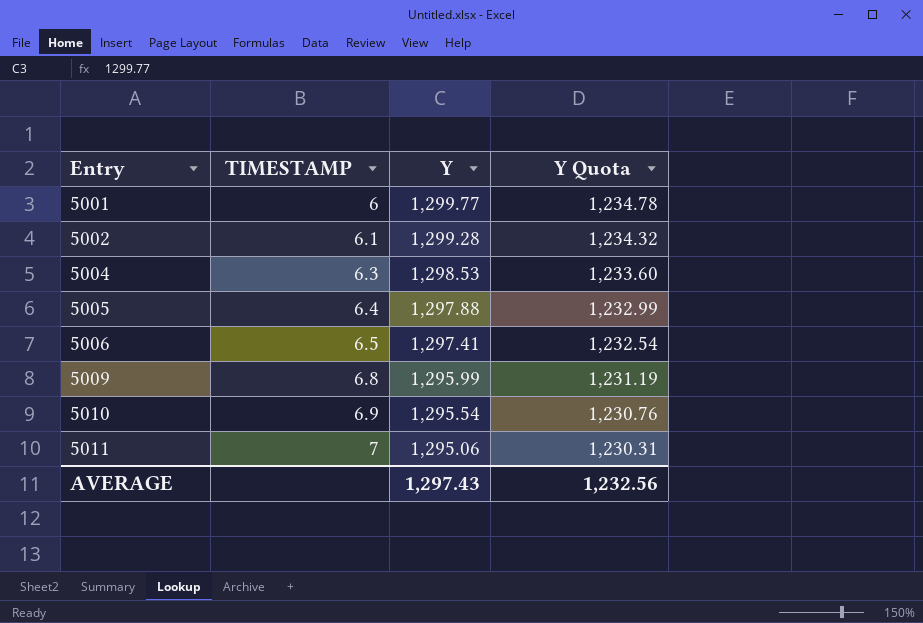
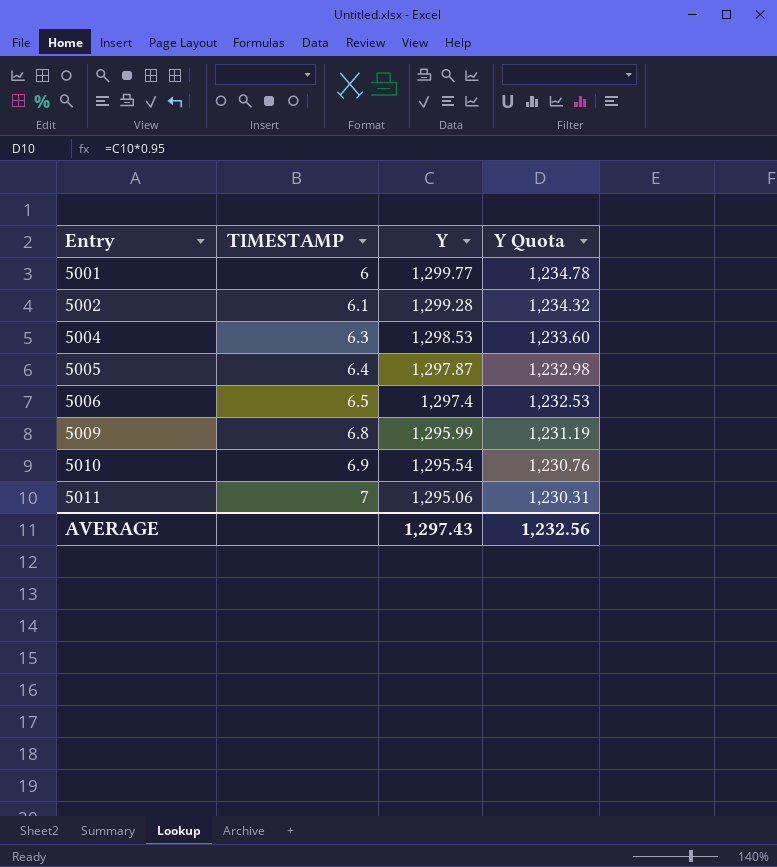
5005 | Y: 1,297.88 -> 1,297.87
5005 | Y Quota: 1,232.99 -> 1,232.98
5006 | Y: 1,297.41 -> 1,297.4
5006 | Y Quota: 1,232.54 -> 1,232.53

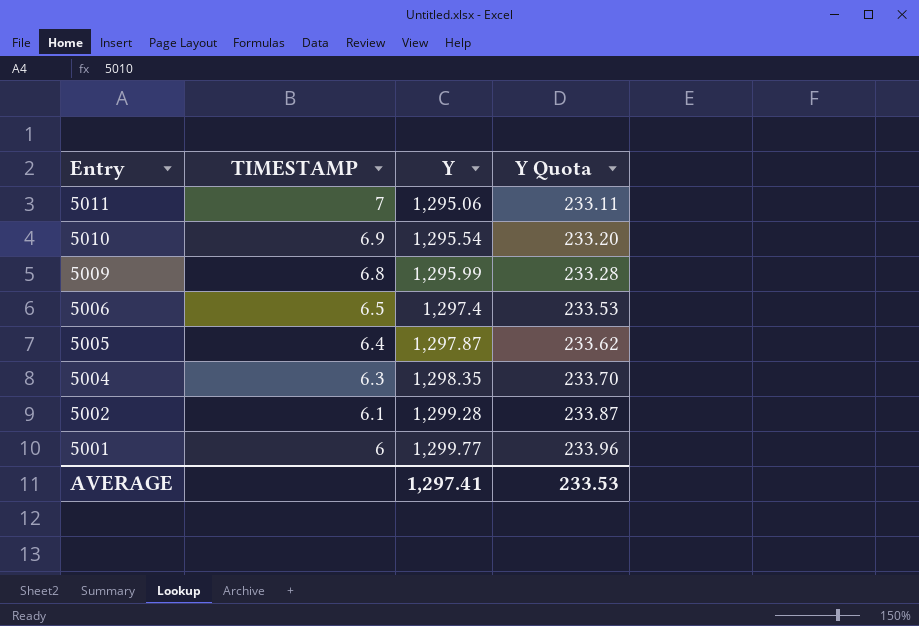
row order: Entry ascending -> Entry descending
column Y Quota | formula: [Y] * 0.95 -> [Y] * 0.18
5004 | Y: 1,298.53 -> 1,298.35
AVERAGE | Y: 1,297.43 -> 1,297.41
AVERAGE | Y Quota: 1,232.56 -> 233.53

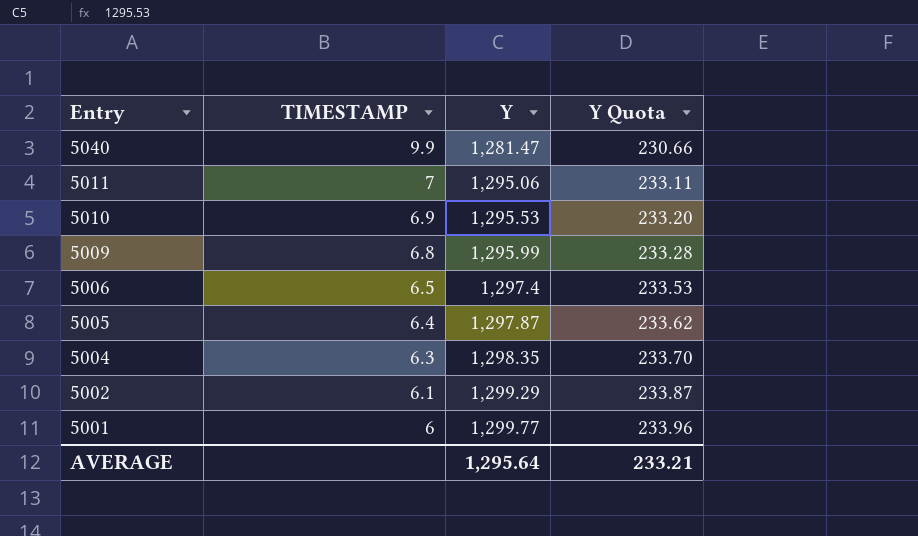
row 5040: none -> 9.9 | 1,281.47 | 230.66
5010 | Y: 1,295.54 -> 1,295.53
5002 | Y: 1,299.28 -> 1,299.29
AVERAGE | Y: 1,297.41 -> 1,295.64
AVERAGE | Y Quota: 233.53 -> 233.21

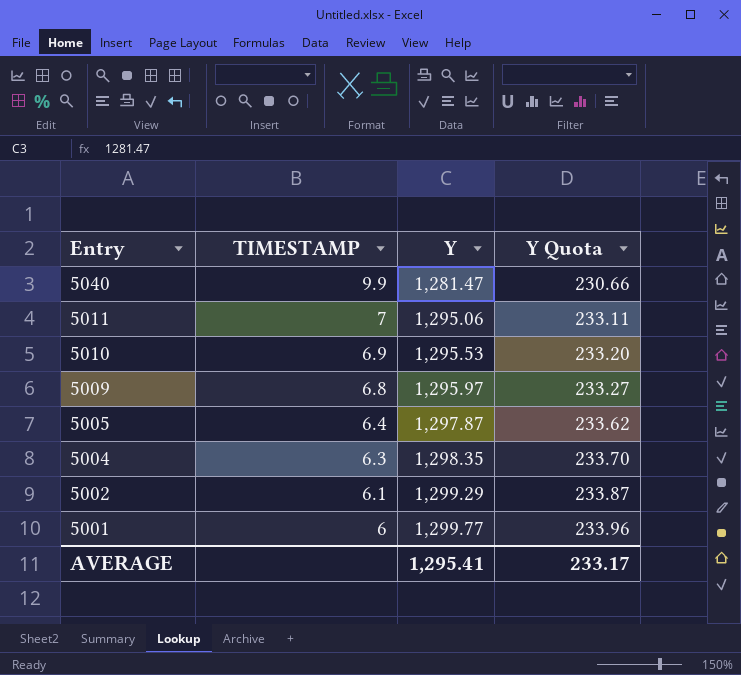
row 5006: 6.5 | 1,297.4 | 233.53 -> none
5009 | Y: 1,295.99 -> 1,295.97
5009 | Y Quota: 233.28 -> 233.27
AVERAGE | Y: 1,295.64 -> 1,295.41
AVERAGE | Y Quota: 233.21 -> 233.17

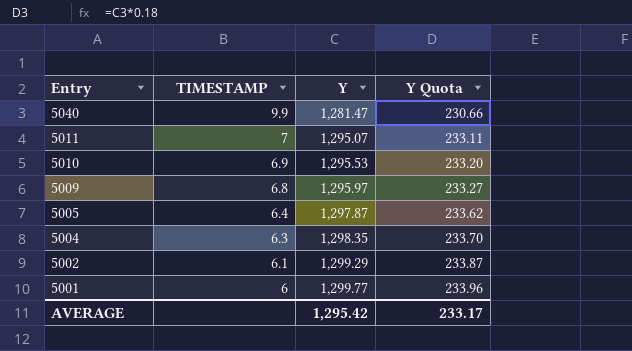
5011 | Y: 1,295.06 -> 1,295.07
AVERAGE | Y: 1,295.41 -> 1,295.42

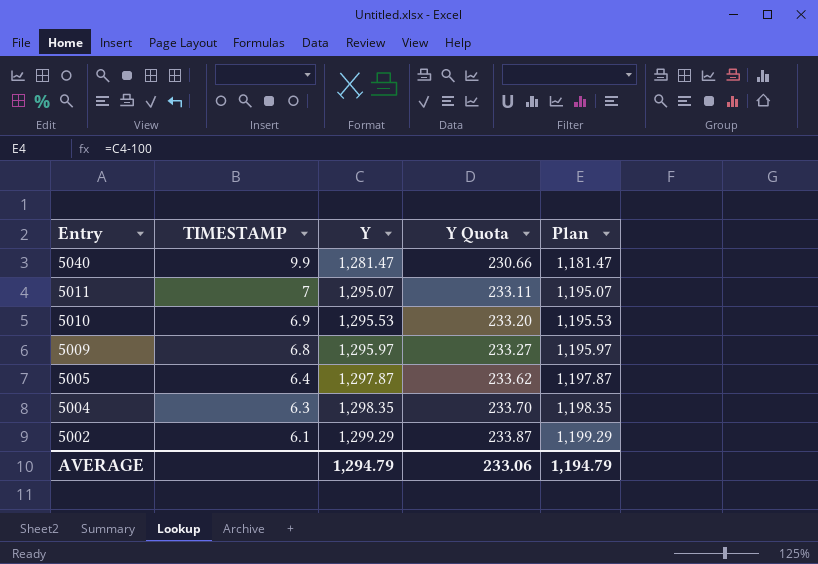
column Plan | formula: none -> [Y] - 100
row 5001: 6 | 1,299.77 | 233.96 -> none
AVERAGE | Y: 1,295.42 -> 1,294.79
AVERAGE | Y Quota: 233.17 -> 233.06

